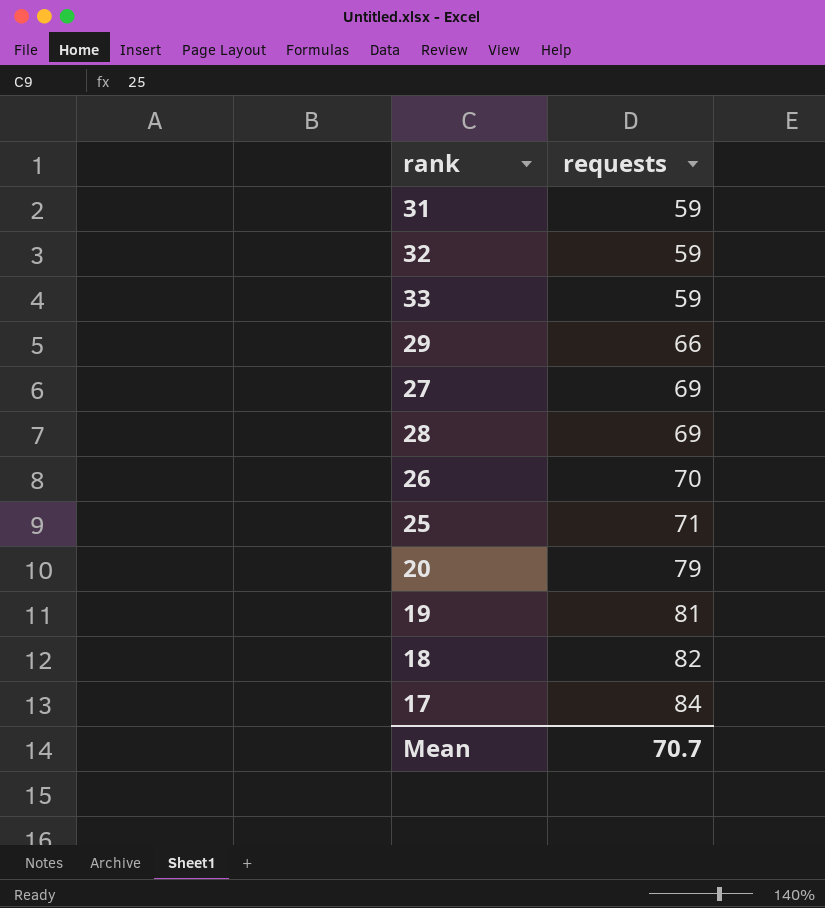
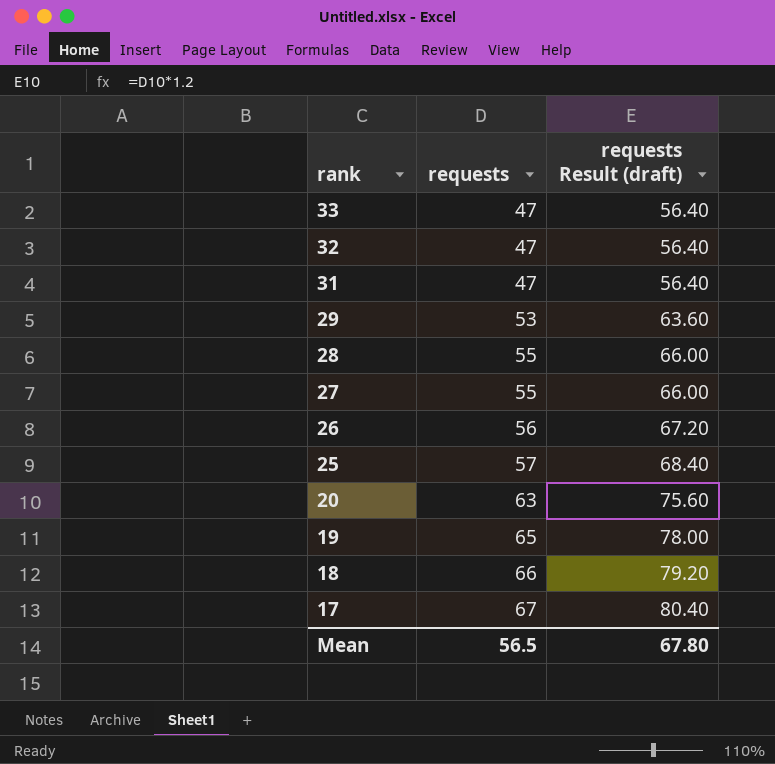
row order: requests ascending -> rank descending
column requests Result (draft) | formula: none -> [requests] * 1.2
33 | requests: 59 -> 47
32 | requests: 59 -> 47
31 | requests: 59 -> 47
29 | requests: 66 -> 53
28 | requests: 69 -> 55
27 | requests: 69 -> 55
26 | requests: 70 -> 56
25 | requests: 71 -> 57
20 | requests: 79 -> 63
19 | requests: 81 -> 65
18 | requests: 82 -> 66
17 | requests: 84 -> 67
Mean | requests: 70.7 -> 56.5

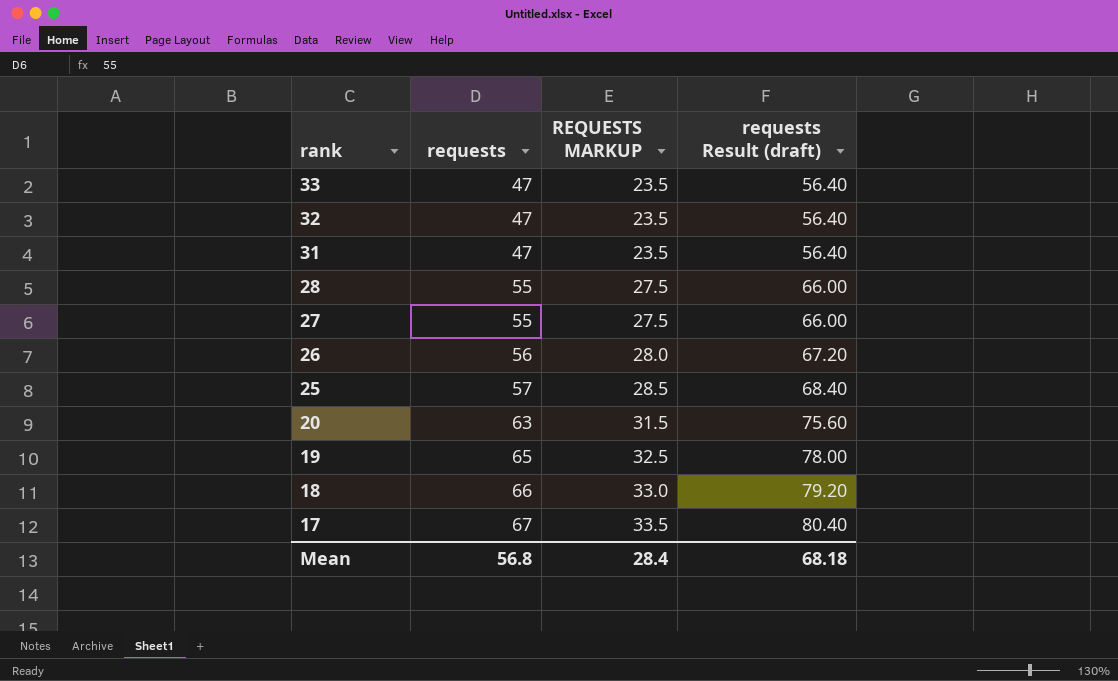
column REQUESTS MARKUP | formula: none -> [requests] * 0.5
row 29: 53 | 63.60 -> none
Mean | requests: 56.5 -> 56.8
Mean | requests Result (draft): 67.80 -> 68.18

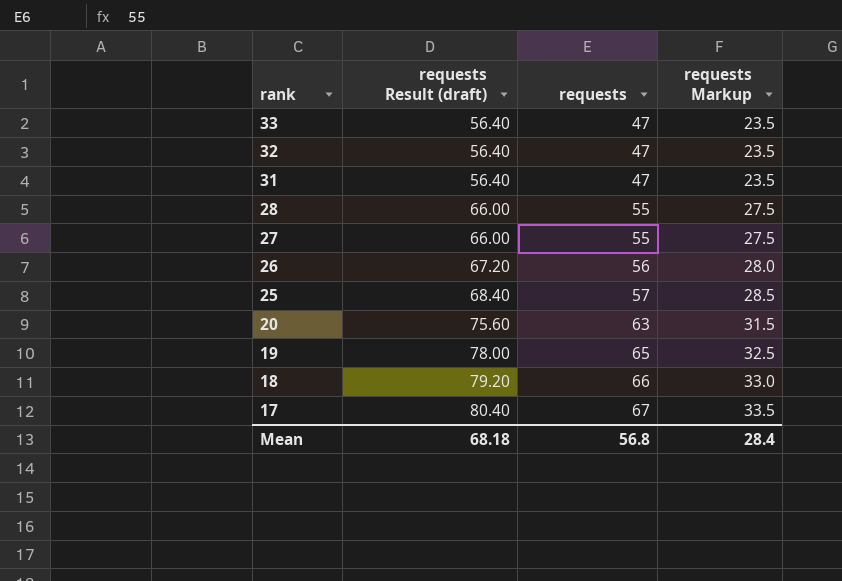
column requests Result (draft) | position: 4 -> 2
column name: REQUESTS MARKUP -> requests Markup

